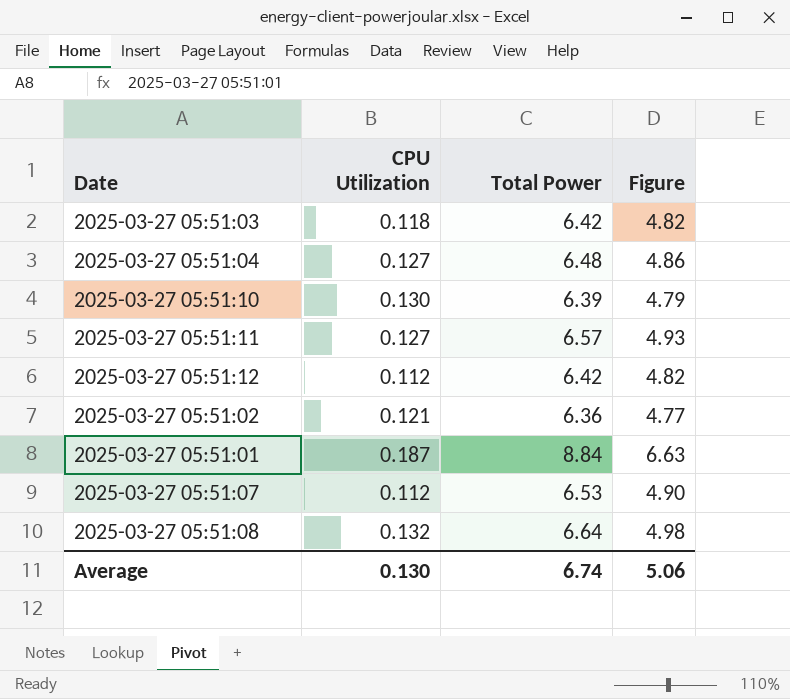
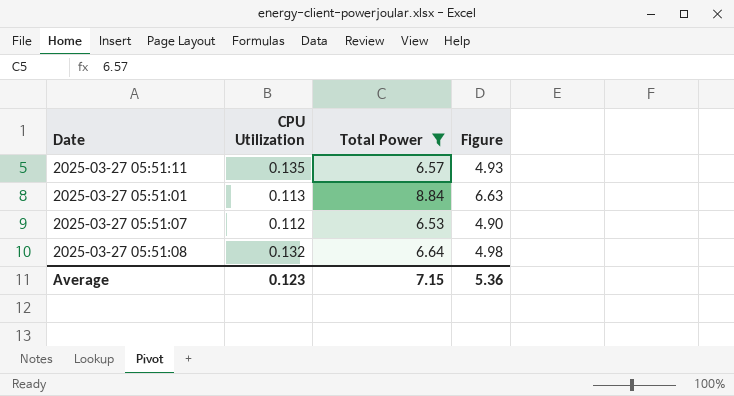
filter: none -> Total Power >= 6.53
2025-03-27 05:51:11 | CPU Utilization: 0.127 -> 0.135
2025-03-27 05:51:01 | CPU Utilization: 0.187 -> 0.113
Average | CPU Utilization: 0.130 -> 0.123
Average | Total Power: 6.74 -> 7.15
Average | Figure: 5.06 -> 5.36

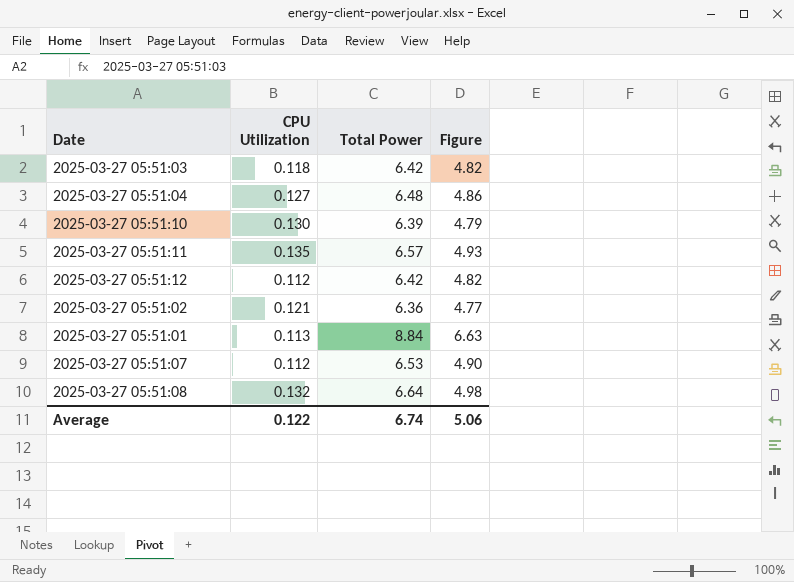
filter: Total Power >= 6.53 -> none
Average | CPU Utilization: 0.123 -> 0.122
Average | Total Power: 7.15 -> 6.74
Average | Figure: 5.36 -> 5.06

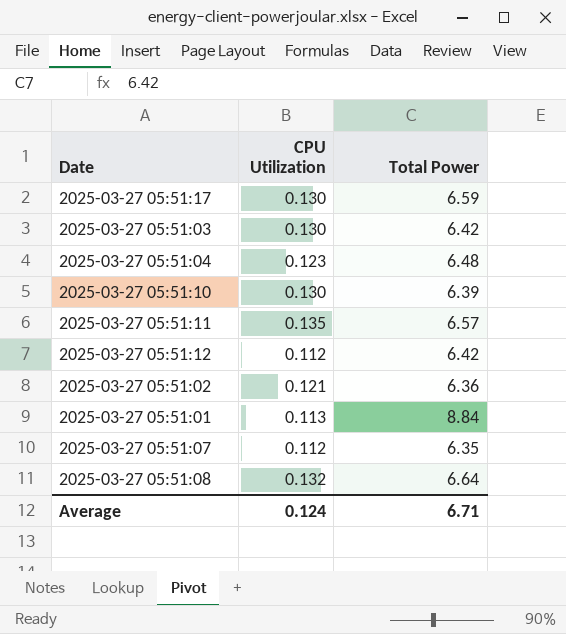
column Figure | formula: [Total Power] * 0.75 -> none
row 2025-03-27 05:51:17: none -> 0.130 | 6.59
2025-03-27 05:51:03 | CPU Utilization: 0.118 -> 0.130
2025-03-27 05:51:04 | CPU Utilization: 0.127 -> 0.123
2025-03-27 05:51:07 | Total Power: 6.53 -> 6.35
Average | CPU Utilization: 0.122 -> 0.124
Average | Total Power: 6.74 -> 6.71

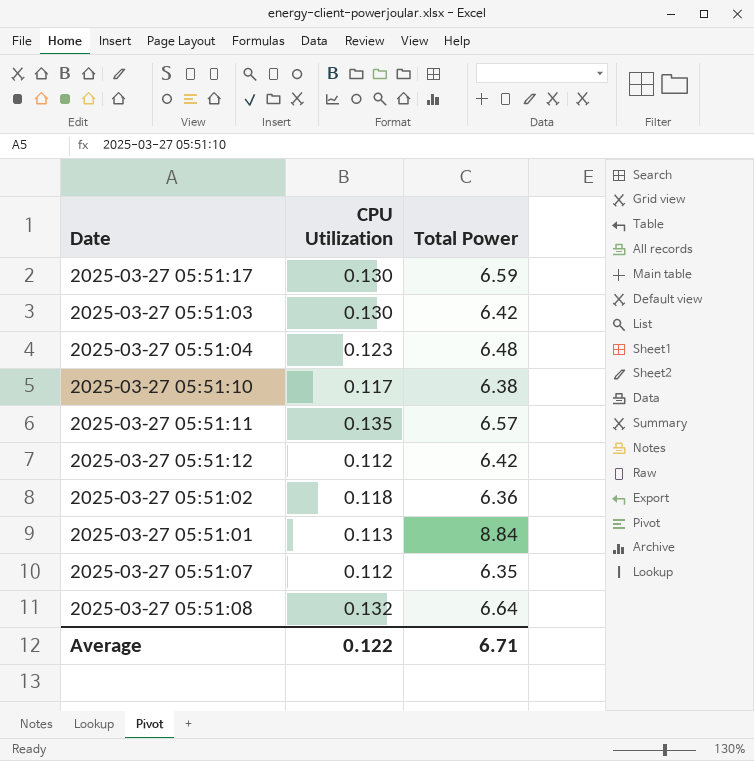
2025-03-27 05:51:10 | CPU Utilization: 0.130 -> 0.117
2025-03-27 05:51:10 | Total Power: 6.39 -> 6.38
2025-03-27 05:51:02 | CPU Utilization: 0.121 -> 0.118
Average | CPU Utilization: 0.124 -> 0.122

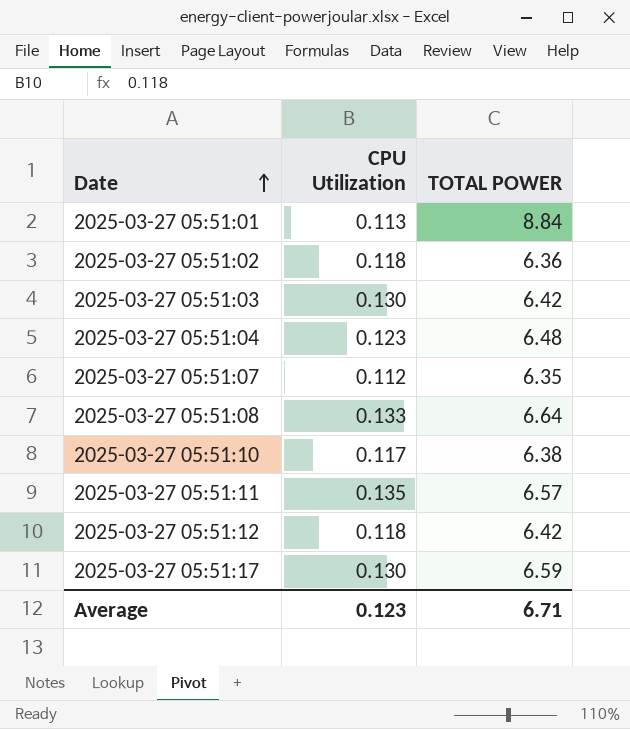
row order: none -> Date ascending
column name: Total Power -> TOTAL POWER
2025-03-27 05:51:08 | CPU Utilization: 0.132 -> 0.133
2025-03-27 05:51:12 | CPU Utilization: 0.112 -> 0.118
Average | CPU Utilization: 0.122 -> 0.123

